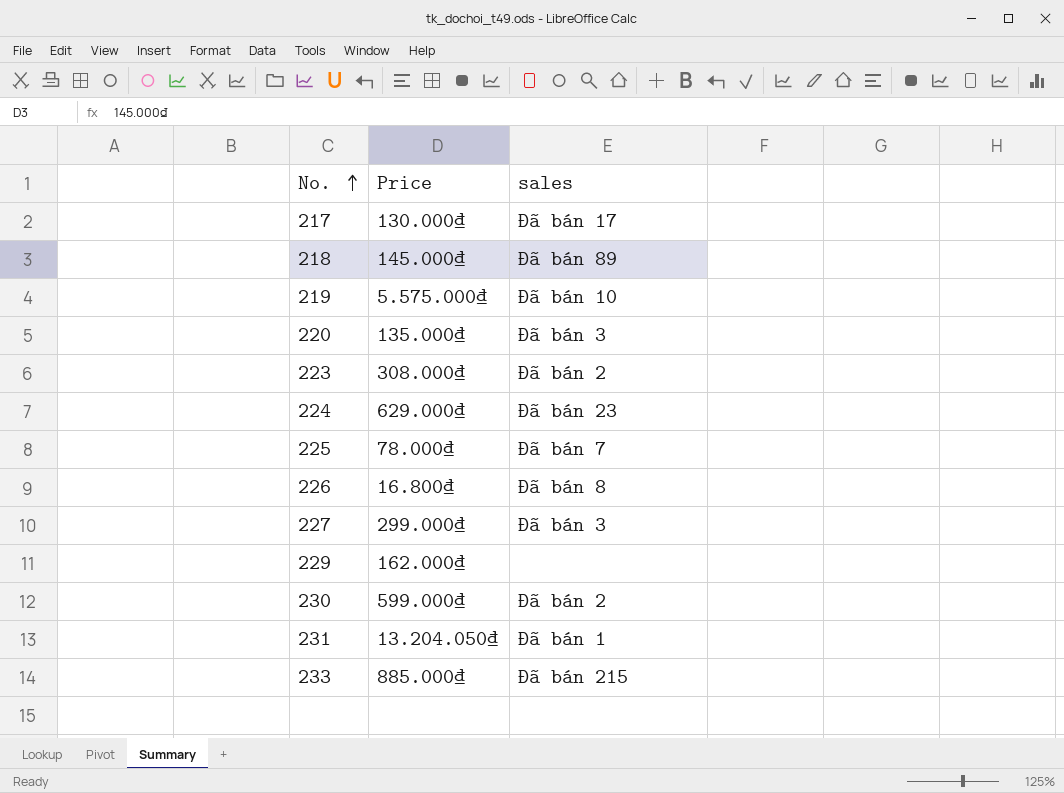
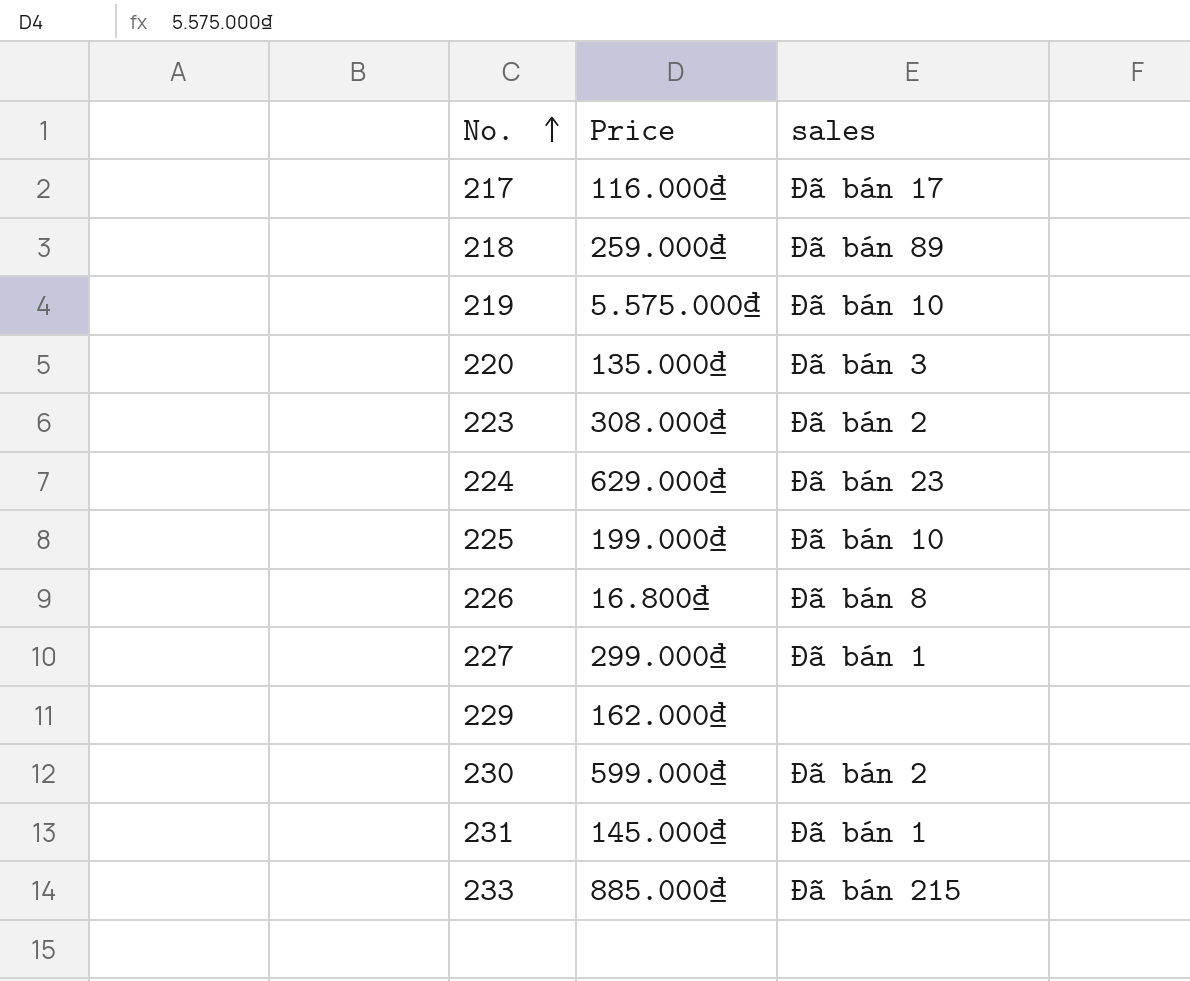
217 | Price: 130.000₫ -> 116.000₫
218 | Price: 145.000₫ -> 259.000₫
225 | Price: 78.000₫ -> 199.000₫
225 | sales: Đã bán 7 -> Đã bán 10
227 | sales: Đã bán 3 -> Đã bán 1
231 | Price: 13.204.050₫ -> 145.000₫

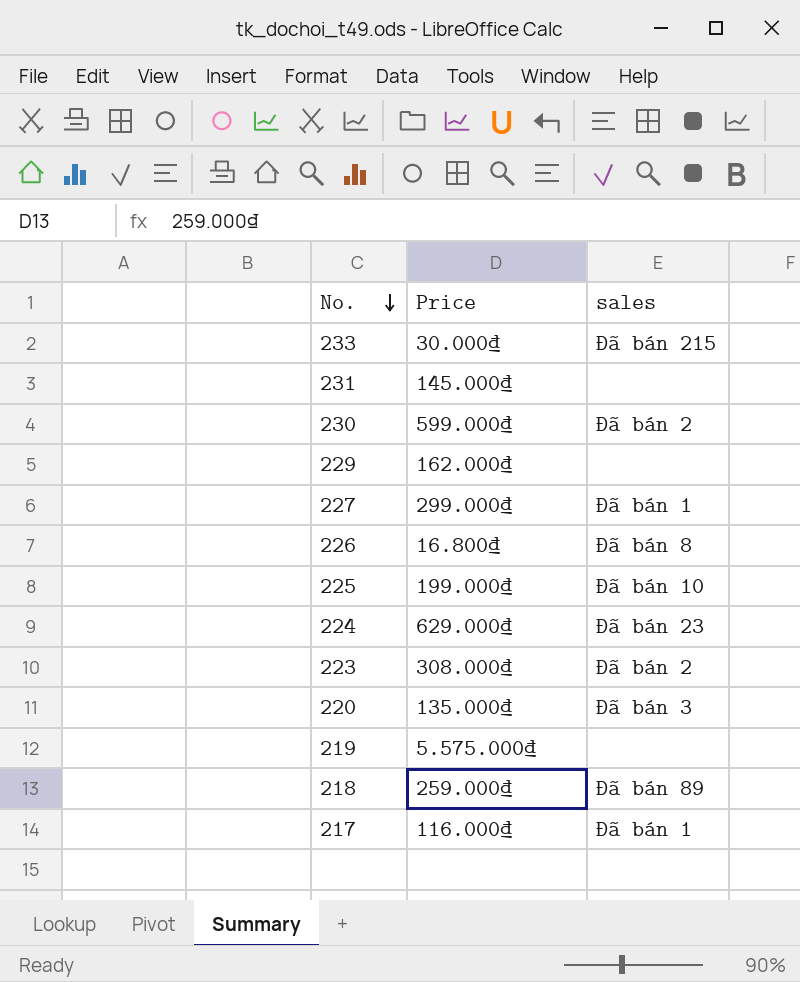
row order: No. ascending -> No. descending
233 | Price: 885.000₫ -> 30.000₫
231 | sales: Đã bán 1 -> none
219 | sales: Đã bán 10 -> none
217 | sales: Đã bán 17 -> Đã bán 1

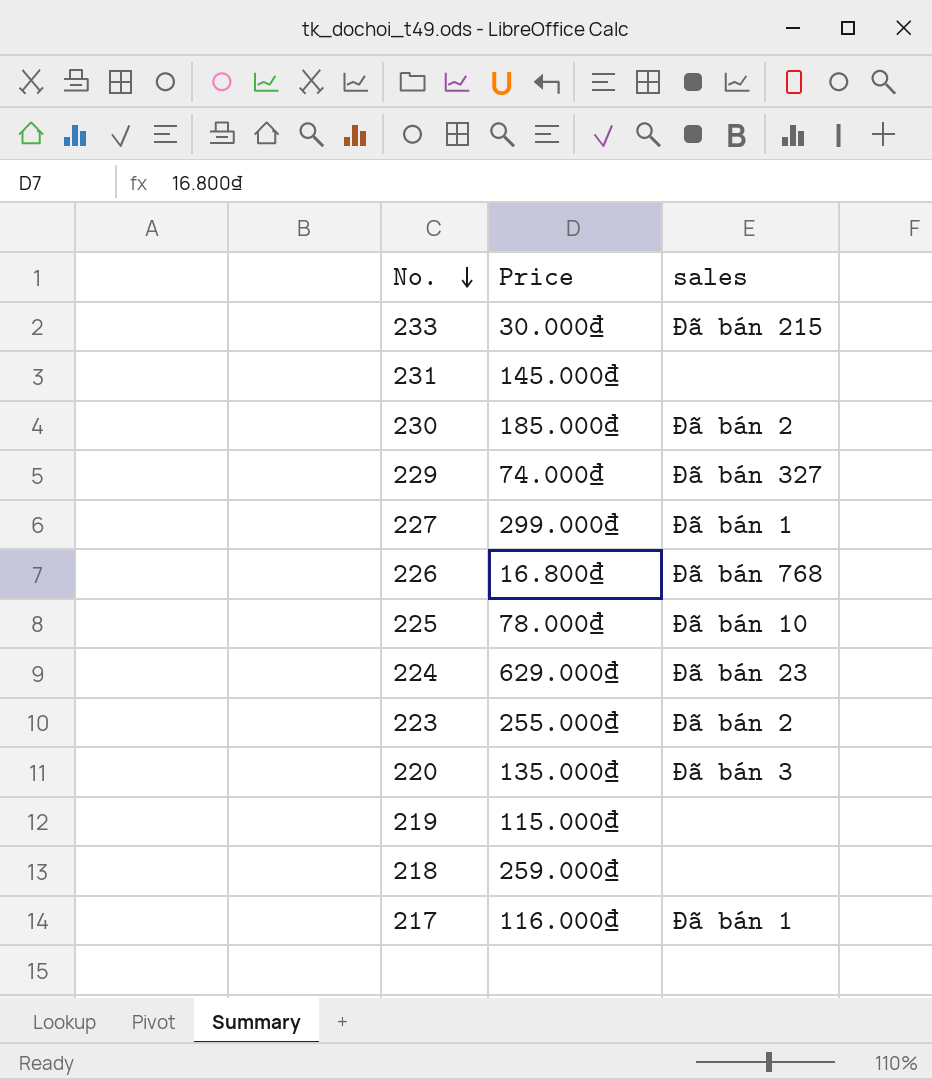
230 | Price: 599.000₫ -> 185.000₫
229 | Price: 162.000₫ -> 74.000₫
229 | sales: none -> Đã bán 327
226 | sales: Đã bán 8 -> Đã bán 768
225 | Price: 199.000₫ -> 78.000₫
223 | Price: 308.000₫ -> 255.000₫
219 | Price: 5.575.000₫ -> 115.000₫
218 | sales: Đã bán 89 -> none

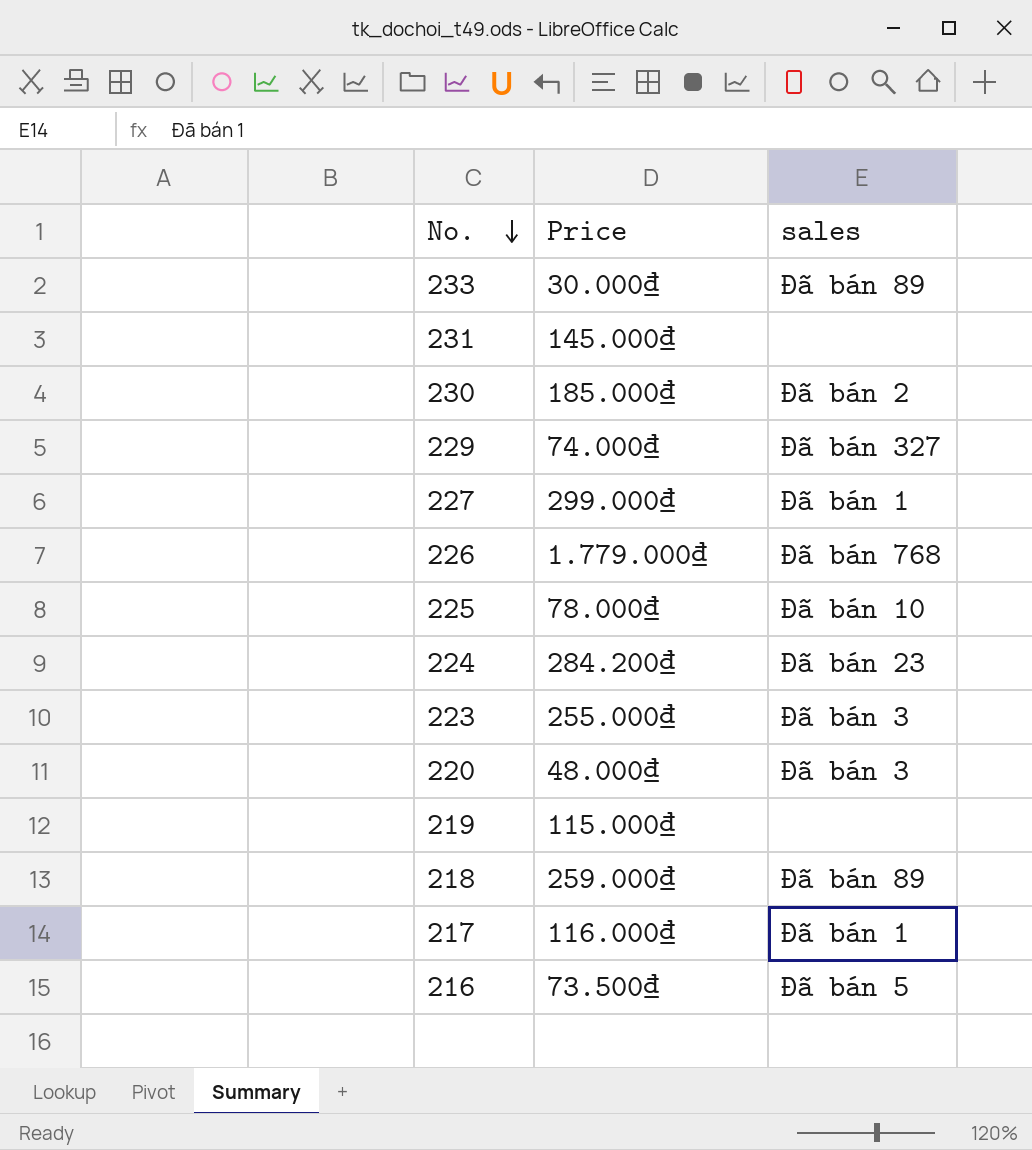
233 | sales: Đã bán 215 -> Đã bán 89
226 | Price: 16.800₫ -> 1.779.000₫
224 | Price: 629.000₫ -> 284.200₫
223 | sales: Đã bán 2 -> Đã bán 3
220 | Price: 135.000₫ -> 48.000₫
218 | sales: none -> Đã bán 89
row 216: none -> 73.500₫ | Đã bán 5

